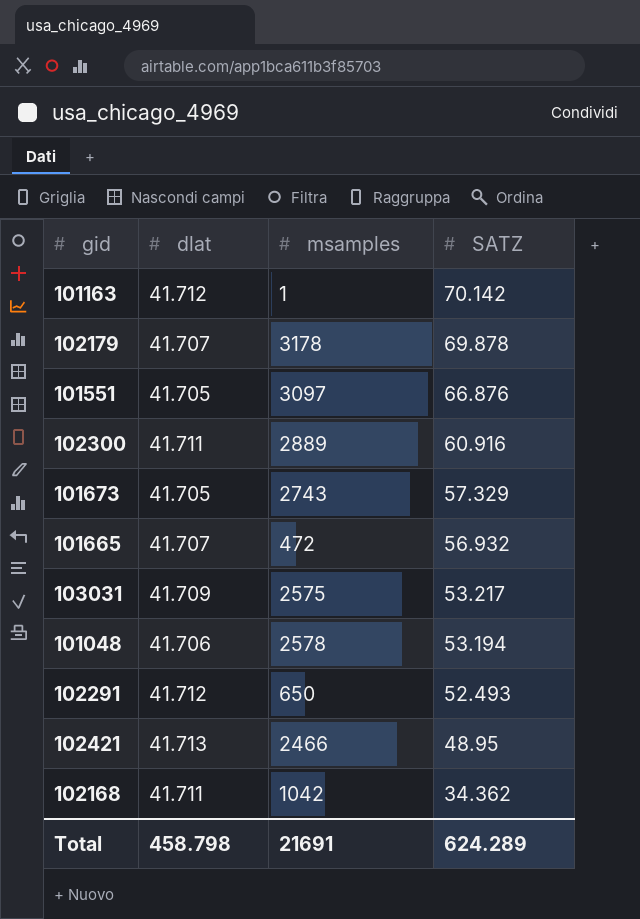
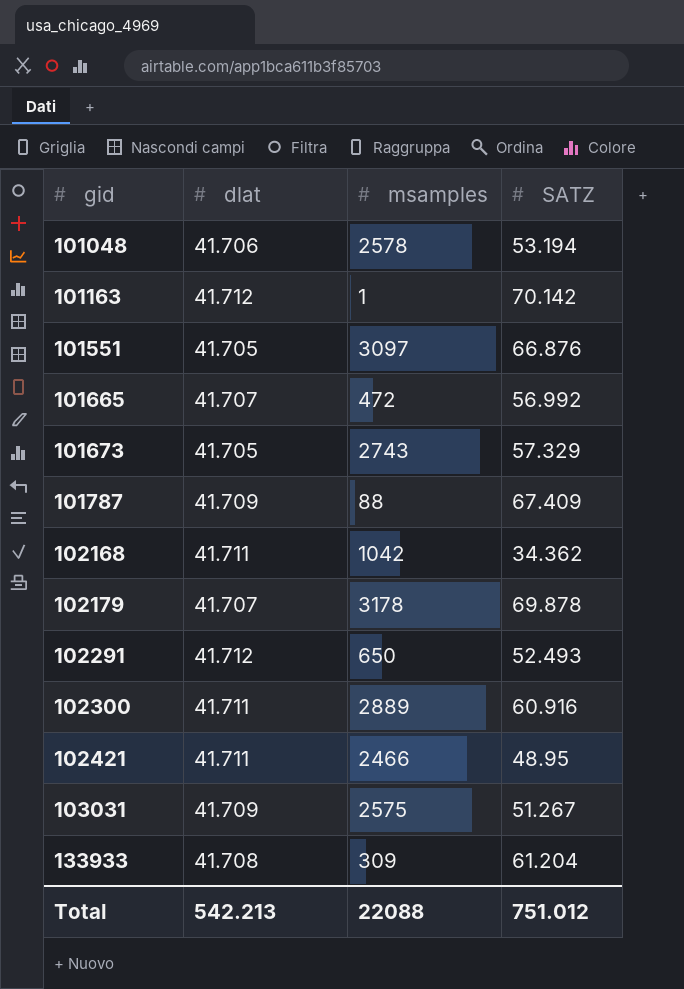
row order: SATZ descending -> gid ascending
101665 | SATZ: 56.932 -> 56.992
row 101787: none -> 41.709 | 88 | 67.409
102421 | dlat: 41.713 -> 41.711
103031 | SATZ: 53.217 -> 51.267
row 133933: none -> 41.708 | 309 | 61.204
Total | dlat: 458.798 -> 542.213
Total | msamples: 21691 -> 22088
Total | SATZ: 624.289 -> 751.012

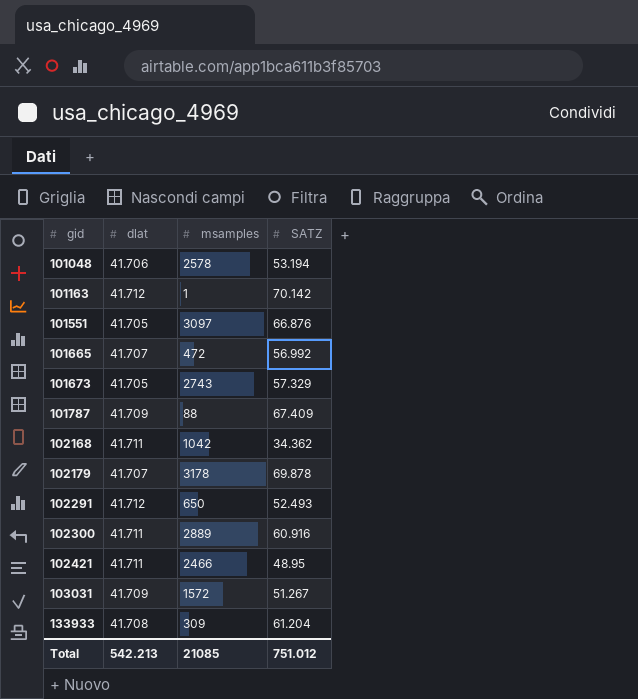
103031 | msamples: 2575 -> 1572
Total | msamples: 22088 -> 21085

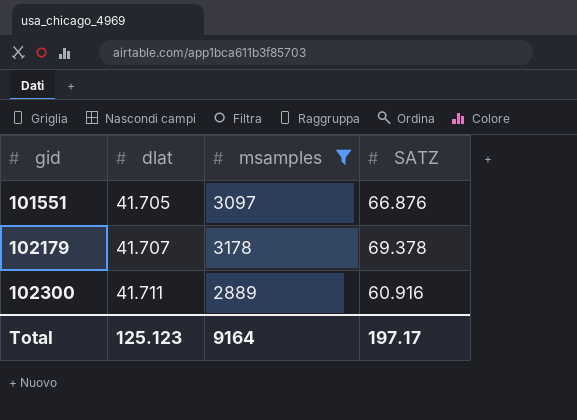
filter: none -> msamples >= 2889
102179 | SATZ: 69.878 -> 69.378
Total | dlat: 542.213 -> 125.123
Total | msamples: 21085 -> 9164
Total | SATZ: 751.012 -> 197.17

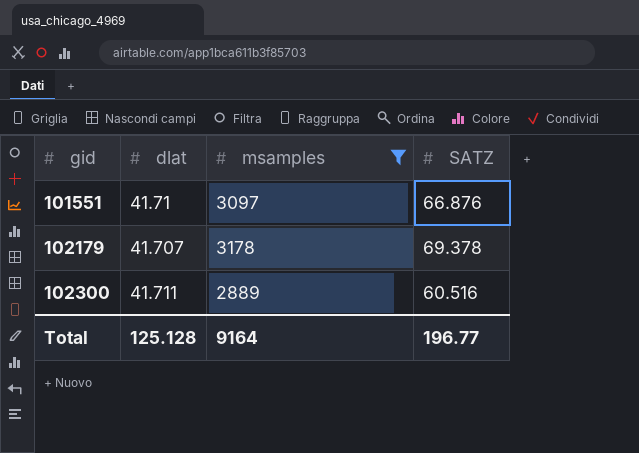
101551 | dlat: 41.705 -> 41.71
102300 | SATZ: 60.916 -> 60.516
Total | dlat: 125.123 -> 125.128
Total | SATZ: 197.17 -> 196.77

